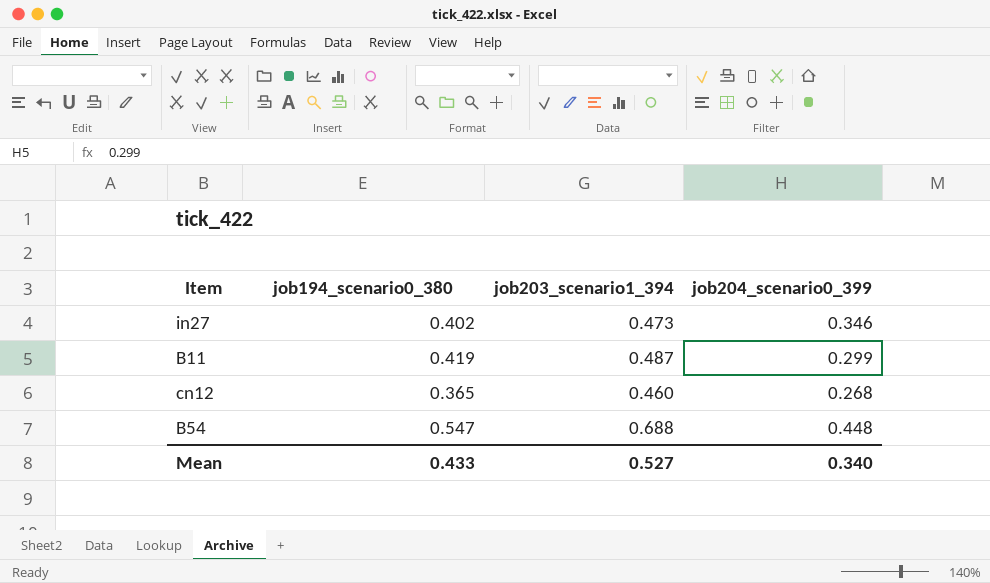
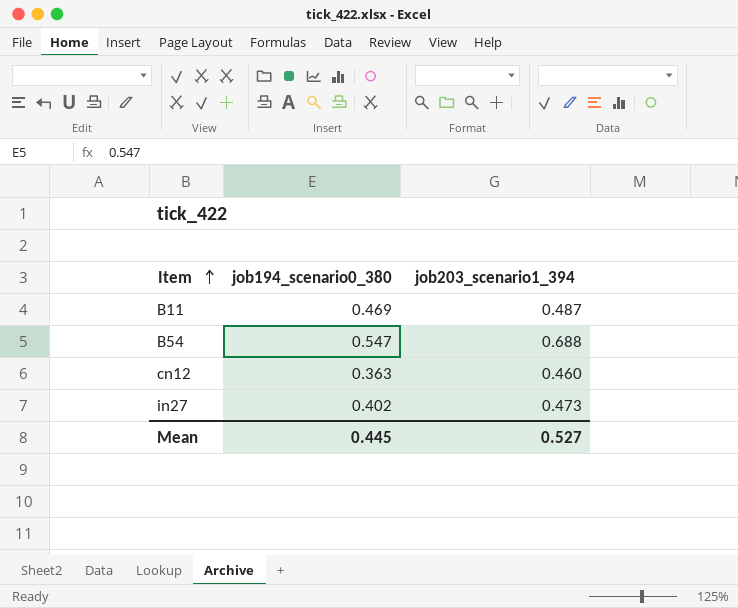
row order: none -> Item ascending
column job204_scenario0_399 | position: 4 -> none
B11 | job194_scenario0_380: 0.419 -> 0.469
cn12 | job194_scenario0_380: 0.365 -> 0.363
Mean | job194_scenario0_380: 0.433 -> 0.445

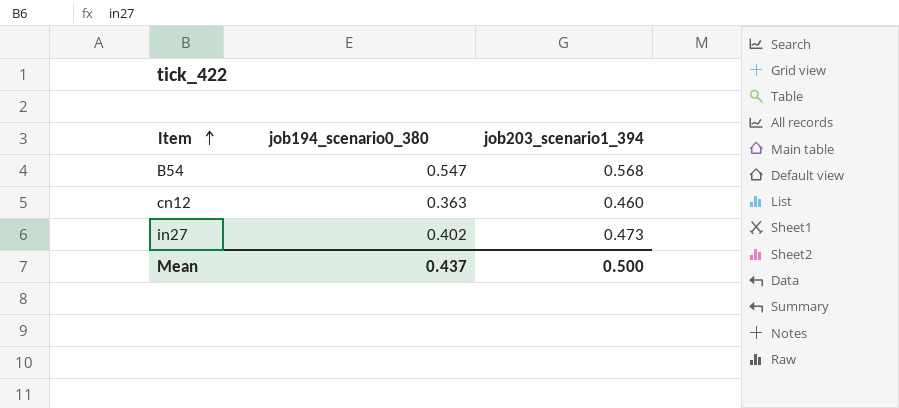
row B11: 0.469 | 0.487 -> none
B54 | job203_scenario1_394: 0.688 -> 0.568
Mean | job194_scenario0_380: 0.445 -> 0.437
Mean | job203_scenario1_394: 0.527 -> 0.500

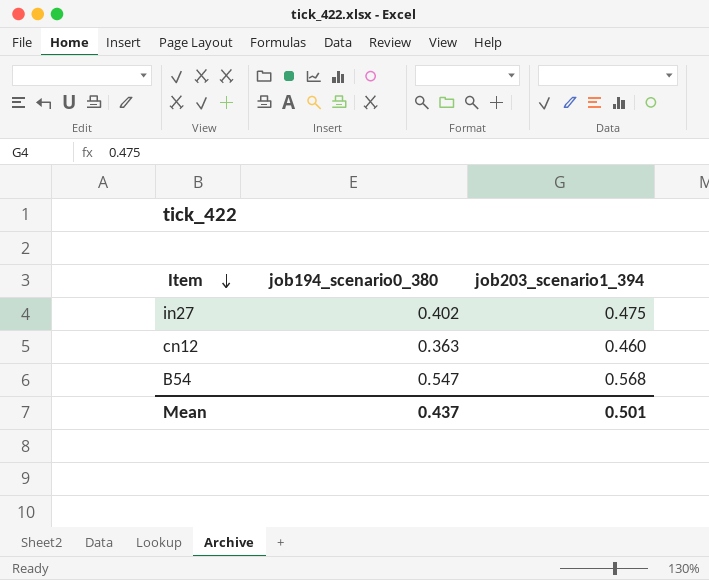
row order: Item ascending -> Item descending
in27 | job203_scenario1_394: 0.473 -> 0.475
Mean | job203_scenario1_394: 0.500 -> 0.501

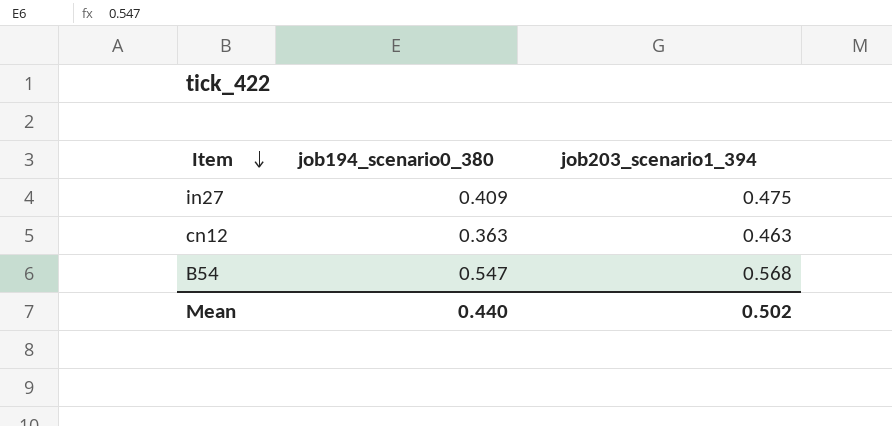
in27 | job194_scenario0_380: 0.402 -> 0.409
cn12 | job203_scenario1_394: 0.460 -> 0.463
Mean | job194_scenario0_380: 0.437 -> 0.440
Mean | job203_scenario1_394: 0.501 -> 0.502

